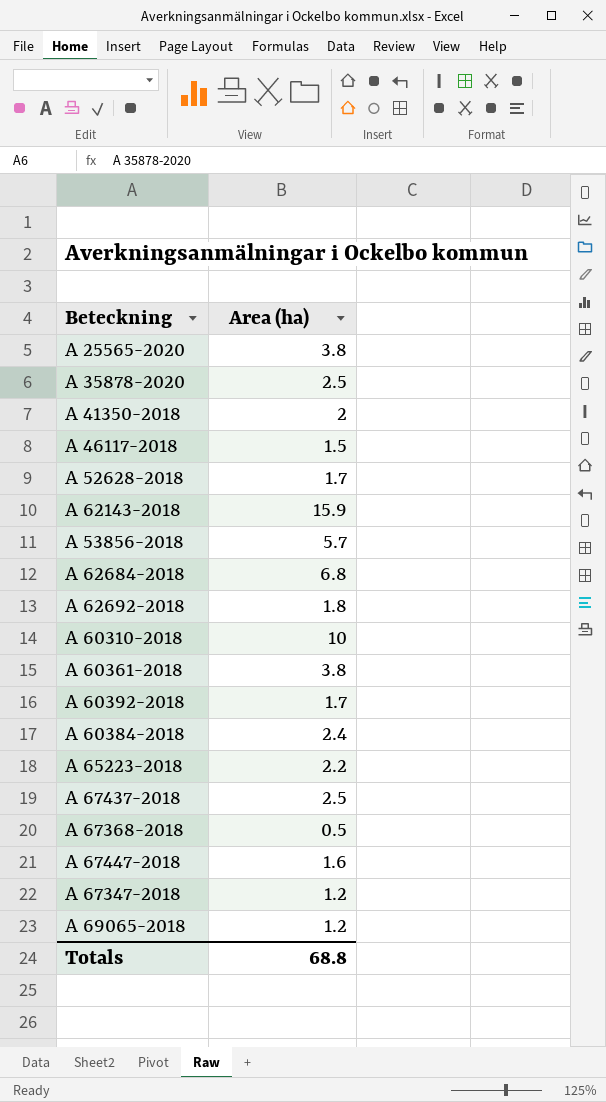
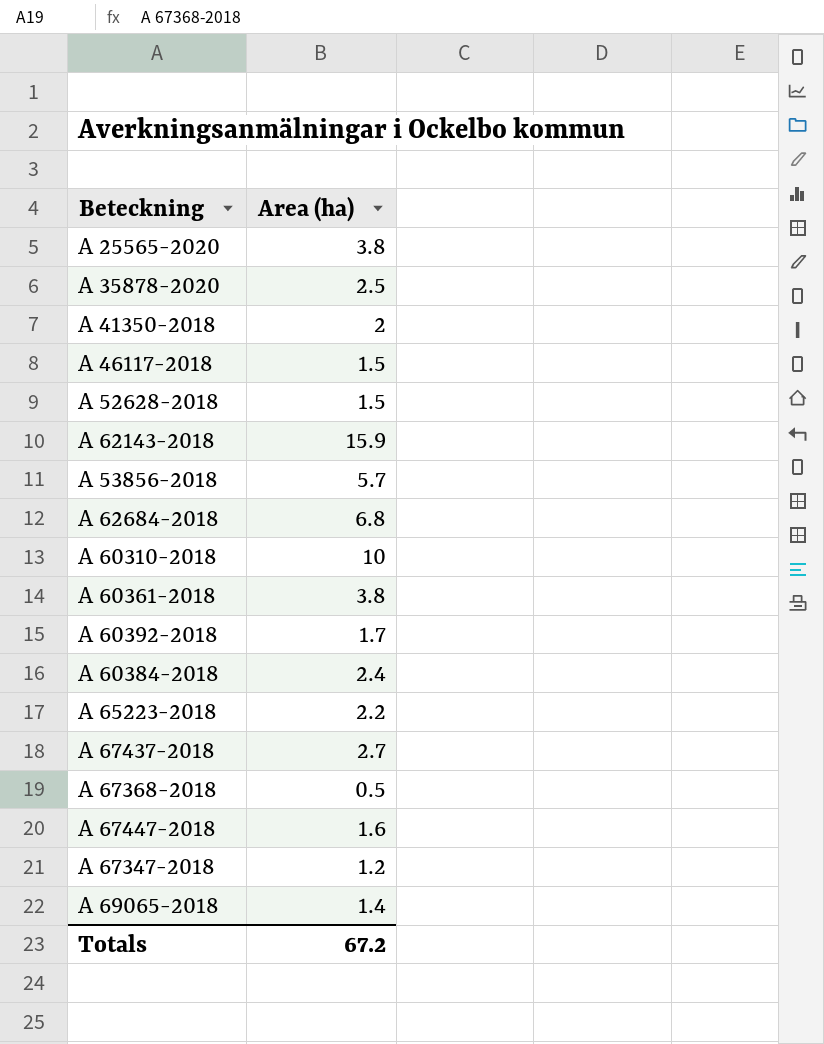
row A 62692-2018: 1.8 -> none
A 52628-2018 | Area (ha): 1.7 -> 1.5
A 67437-2018 | Area (ha): 2.5 -> 2.7
A 69065-2018 | Area (ha): 1.2 -> 1.4
Totals | Area (ha): 68.8 -> 67.2

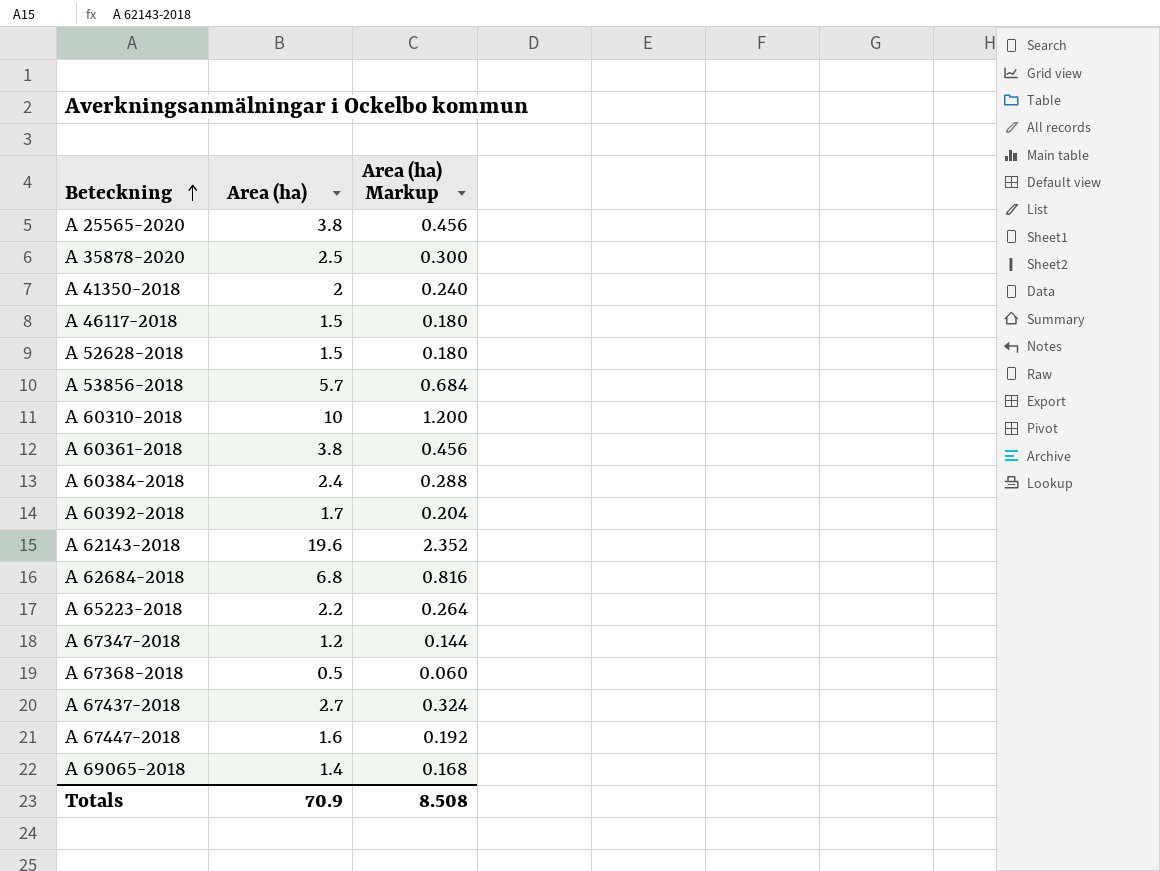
row order: none -> Beteckning ascending
column Area (ha) Markup | formula: none -> [Area (ha)] * 0.12
A 62143-2018 | Area (ha): 15.9 -> 19.6
Totals | Area (ha): 67.2 -> 70.9

